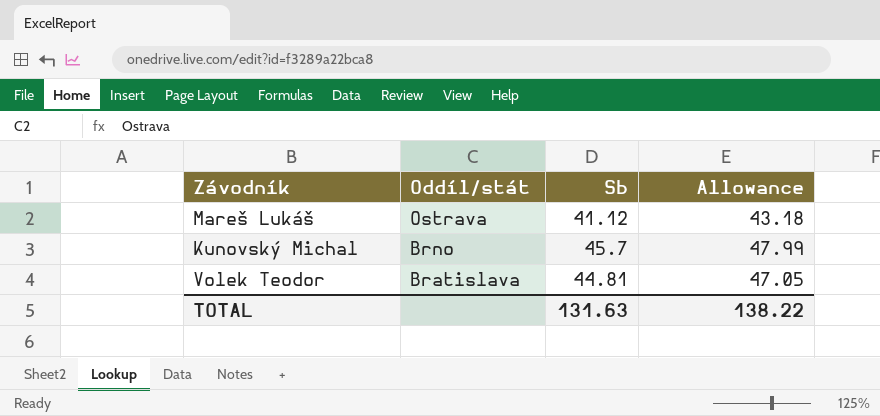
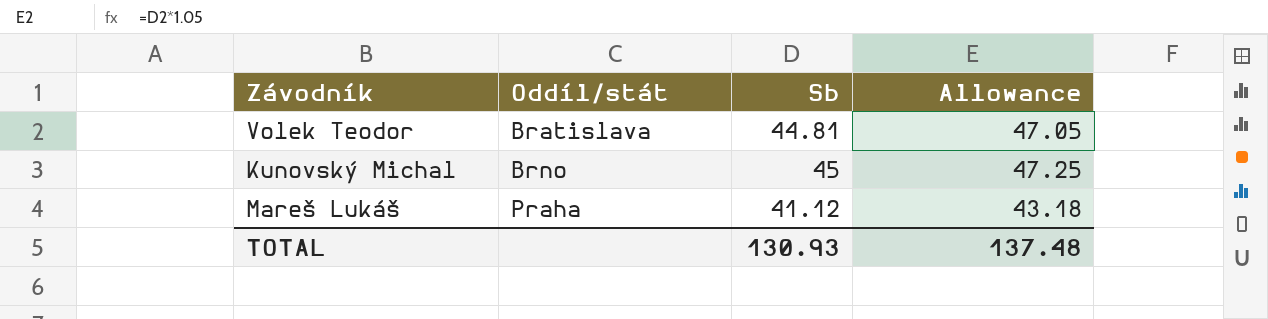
row order: Oddíl/stát descending -> Oddíl/stát ascending
Kunovský Michal | Sb: 45.7 -> 45
Kunovský Michal | Allowance: 47.99 -> 47.25
Mareš Lukáš | Oddíl/stát: Ostrava -> Praha
TOTAL | Sb: 131.63 -> 130.93
TOTAL | Allowance: 138.22 -> 137.48

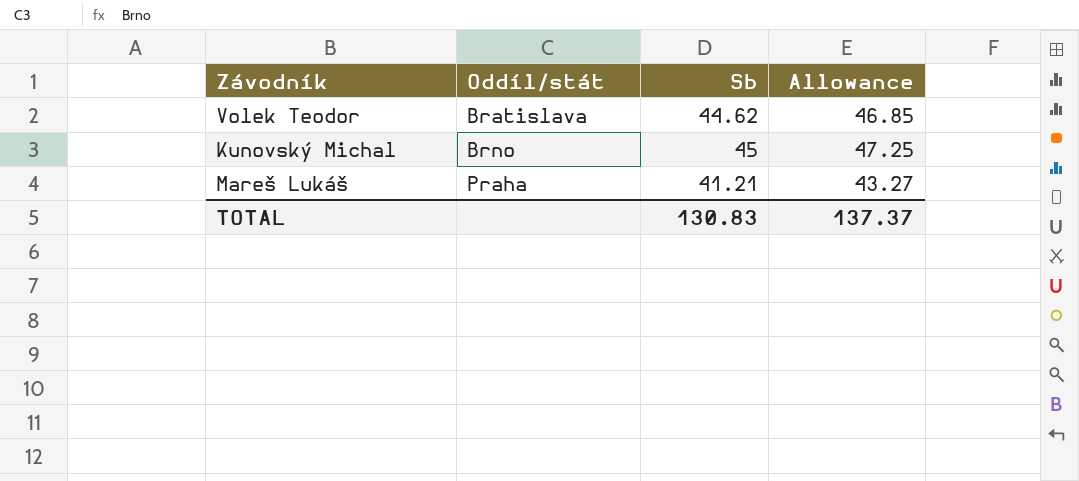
Volek Teodor | Sb: 44.81 -> 44.62
Volek Teodor | Allowance: 47.05 -> 46.85
Mareš Lukáš | Sb: 41.12 -> 41.21
Mareš Lukáš | Allowance: 43.18 -> 43.27
TOTAL | Sb: 130.93 -> 130.83
TOTAL | Allowance: 137.48 -> 137.37

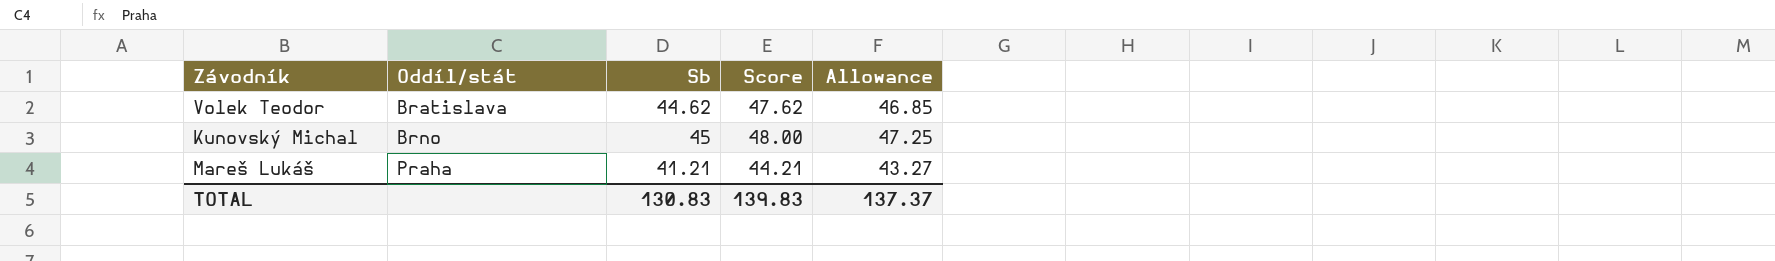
column Score | formula: none -> [Sb] + 3

